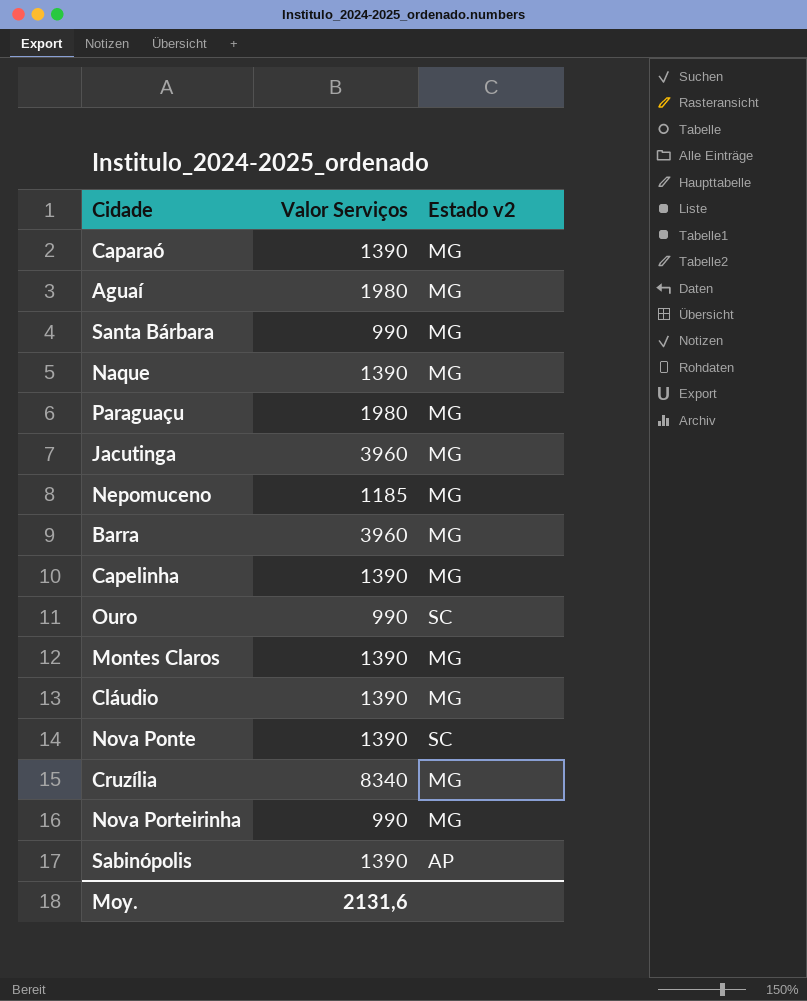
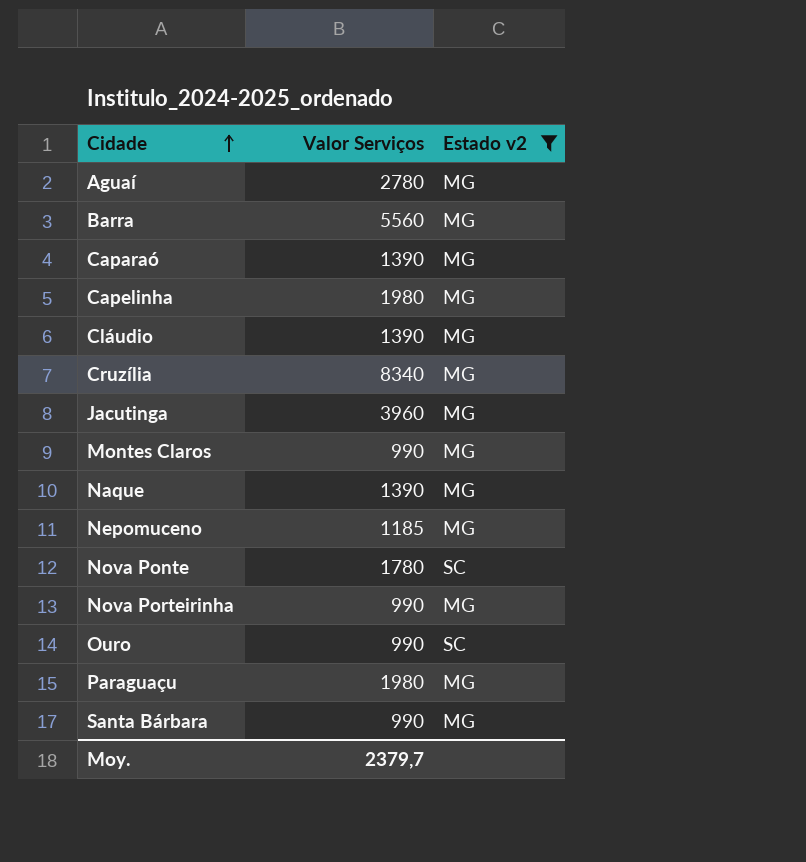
filter: none -> Estado v2 != AP
row order: none -> Cidade ascending
Aguaí | Valor Serviços: 1980 -> 2780
Barra | Valor Serviços: 3960 -> 5560
Capelinha | Valor Serviços: 1390 -> 1980
Montes Claros | Valor Serviços: 1390 -> 990
Nova Ponte | Valor Serviços: 1390 -> 1780
Moy. | Valor Serviços: 2131,6 -> 2379,7

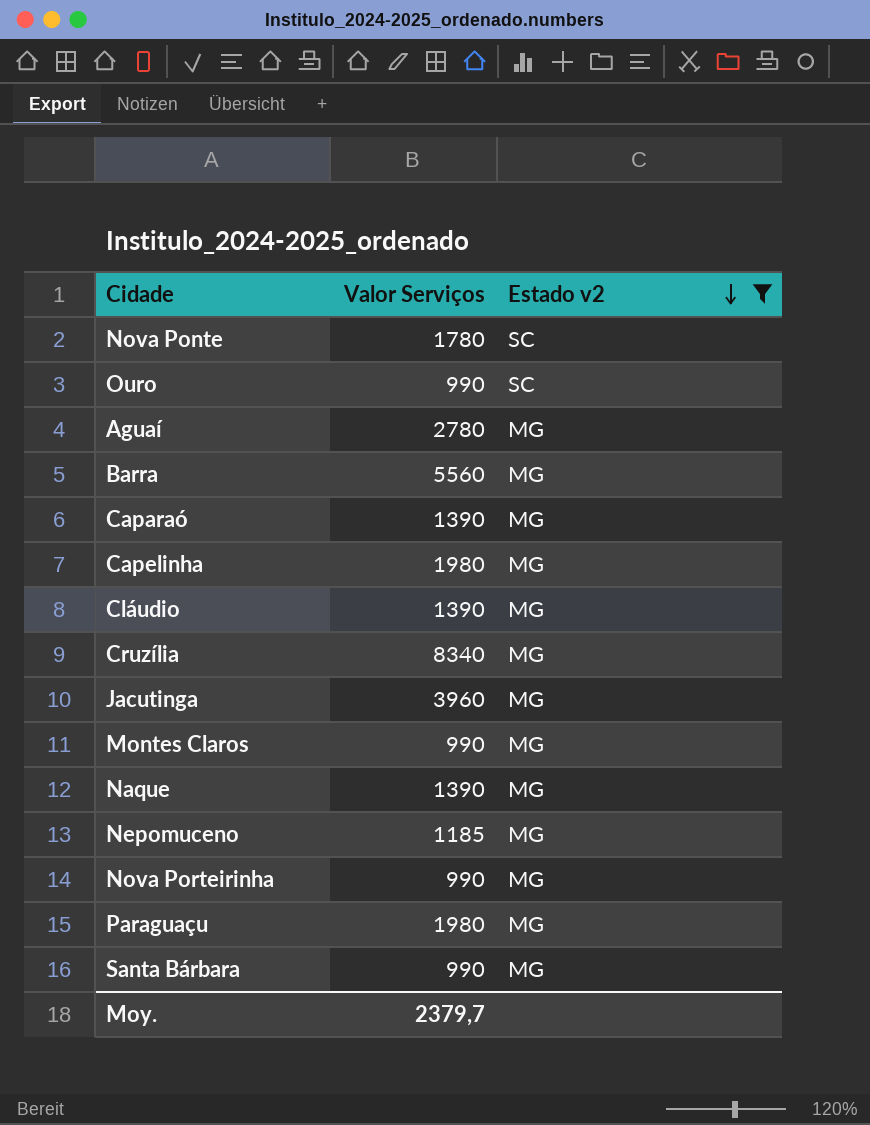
row order: Cidade ascending -> Estado v2 descending

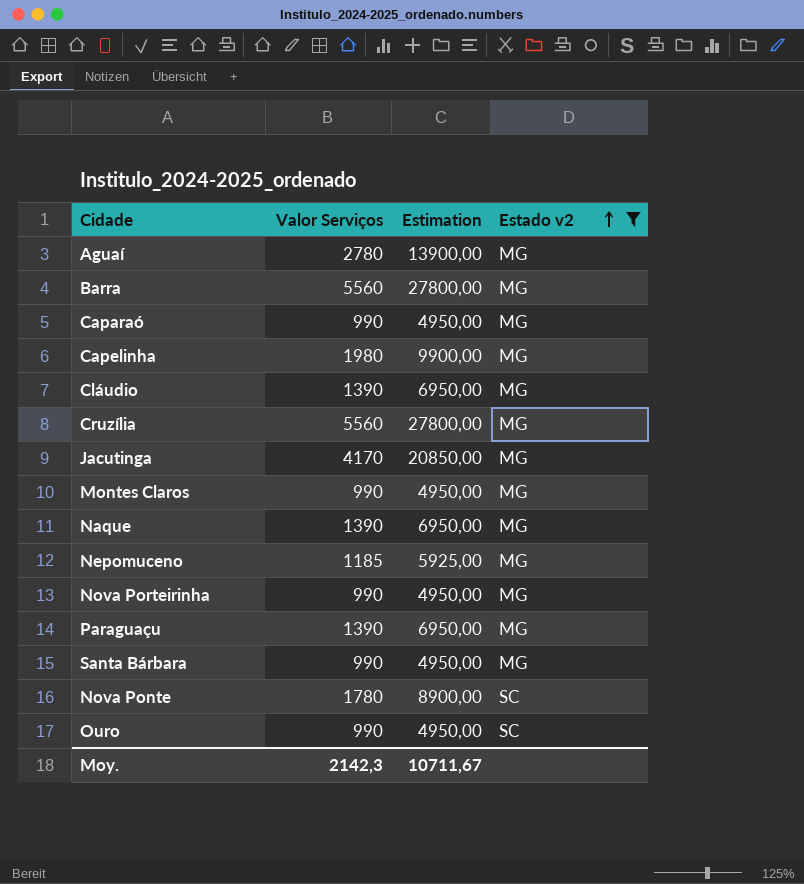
row order: Estado v2 descending -> Estado v2 ascending
column Estimation | formula: none -> [Valor Serviços] * 5
Caparaó | Valor Serviços: 1390 -> 990
Cruzília | Valor Serviços: 8340 -> 5560
Jacutinga | Valor Serviços: 3960 -> 4170
Paraguaçu | Valor Serviços: 1980 -> 1390
Moy. | Valor Serviços: 2379,7 -> 2142,3

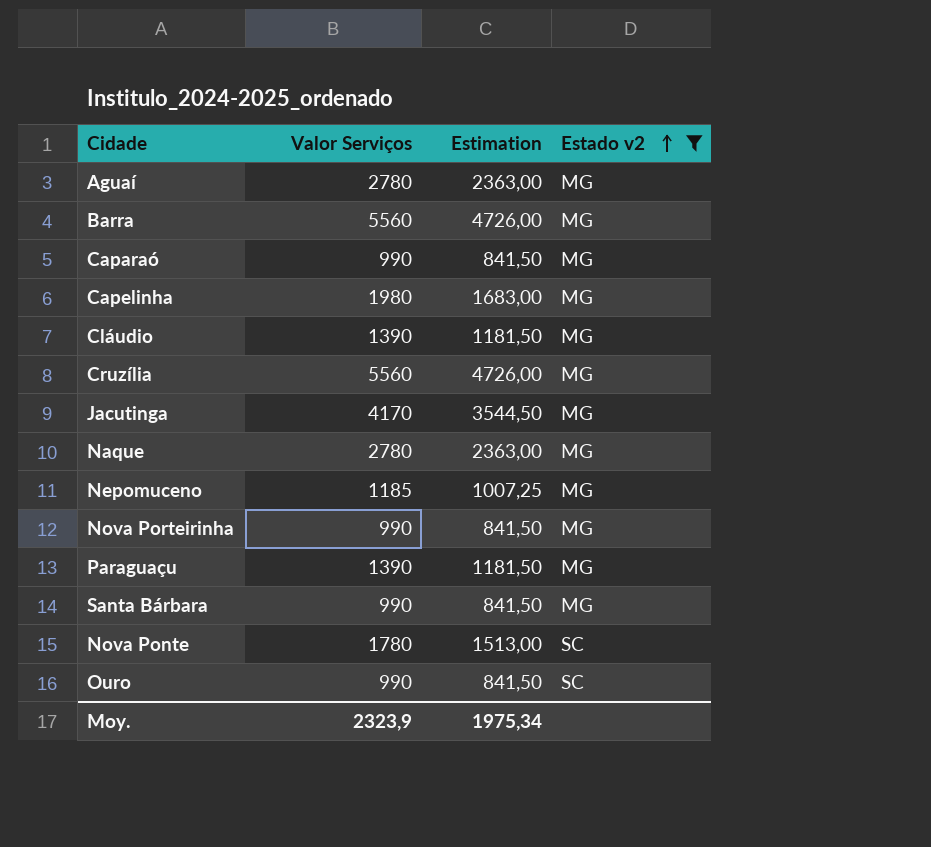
column Estimation | formula: [Valor Serviços] * 5 -> [Valor Serviços] * 0,85
row Montes Claros: 990 | 4950,00 | MG -> none
Naque | Valor Serviços: 1390 -> 2780
Moy. | Valor Serviços: 2142,3 -> 2323,9
Moy. | Estimation: 10711,67 -> 1975,34

